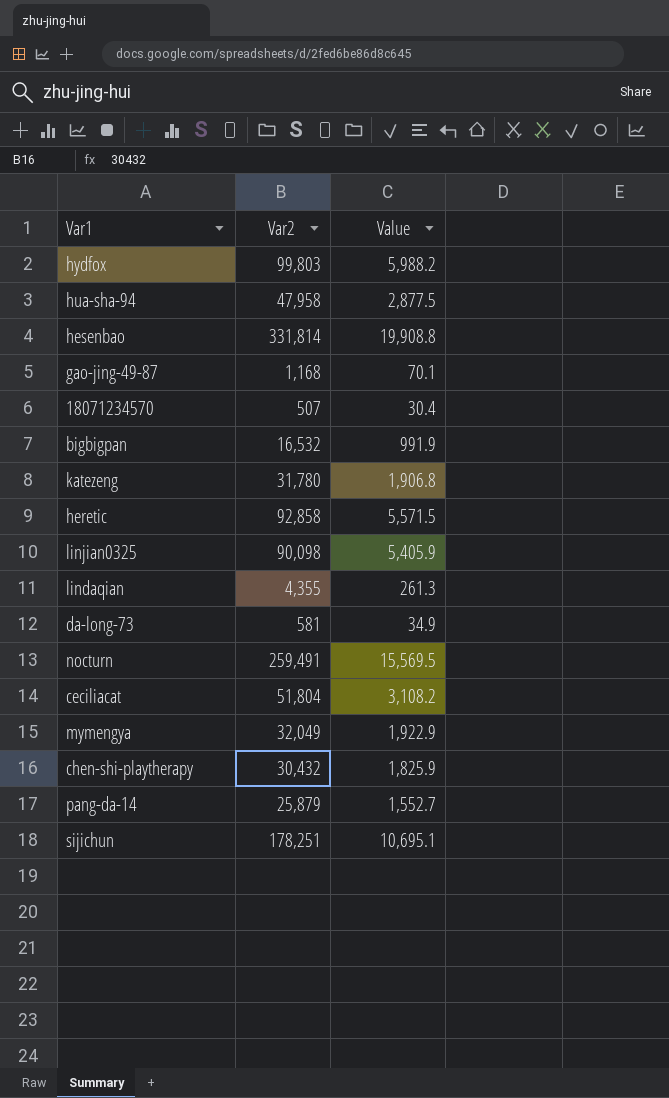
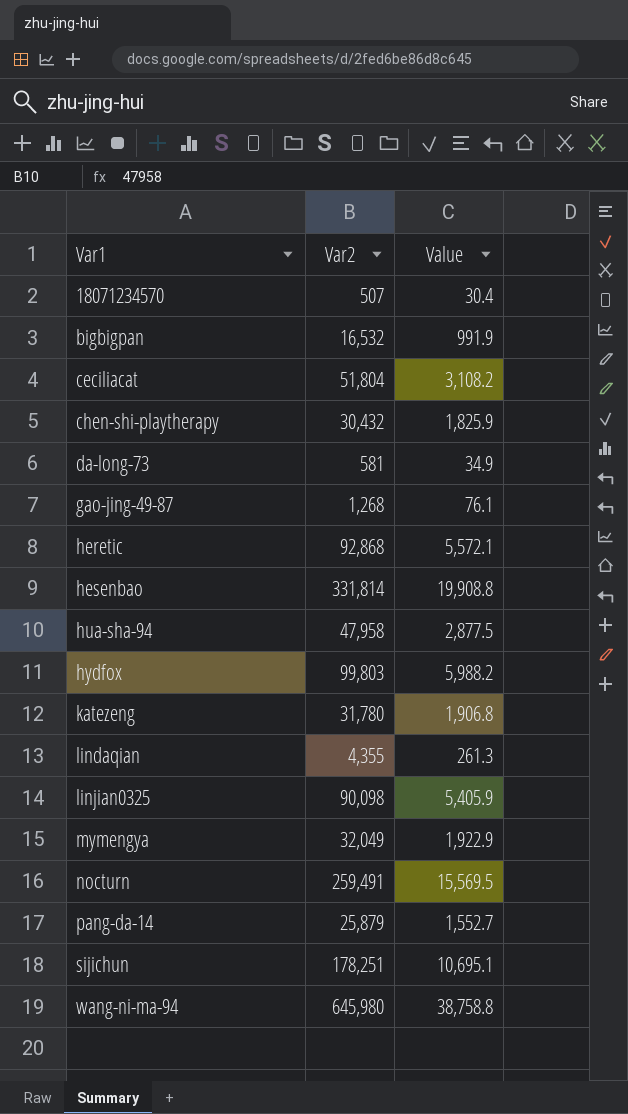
row order: none -> Var1 ascending
gao-jing-49-87 | Var2: 1,168 -> 1,268
gao-jing-49-87 | Value: 70.1 -> 76.1
heretic | Var2: 92,858 -> 92,868
heretic | Value: 5,571.5 -> 5,572.1
row wang-ni-ma-94: none -> 645,980 | 38,758.8

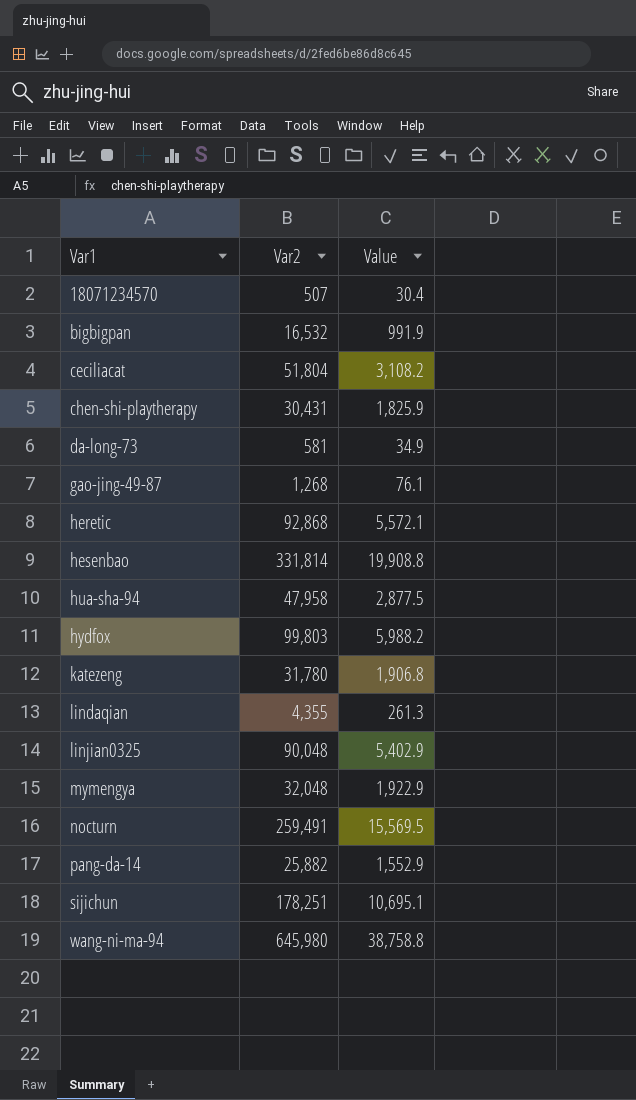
chen-shi-playtherapy | Var2: 30,432 -> 30,431
linjian0325 | Var2: 90,098 -> 90,048
linjian0325 | Value: 5,405.9 -> 5,402.9
mymengya | Var2: 32,049 -> 32,048
pang-da-14 | Var2: 25,879 -> 25,882
pang-da-14 | Value: 1,552.7 -> 1,552.9

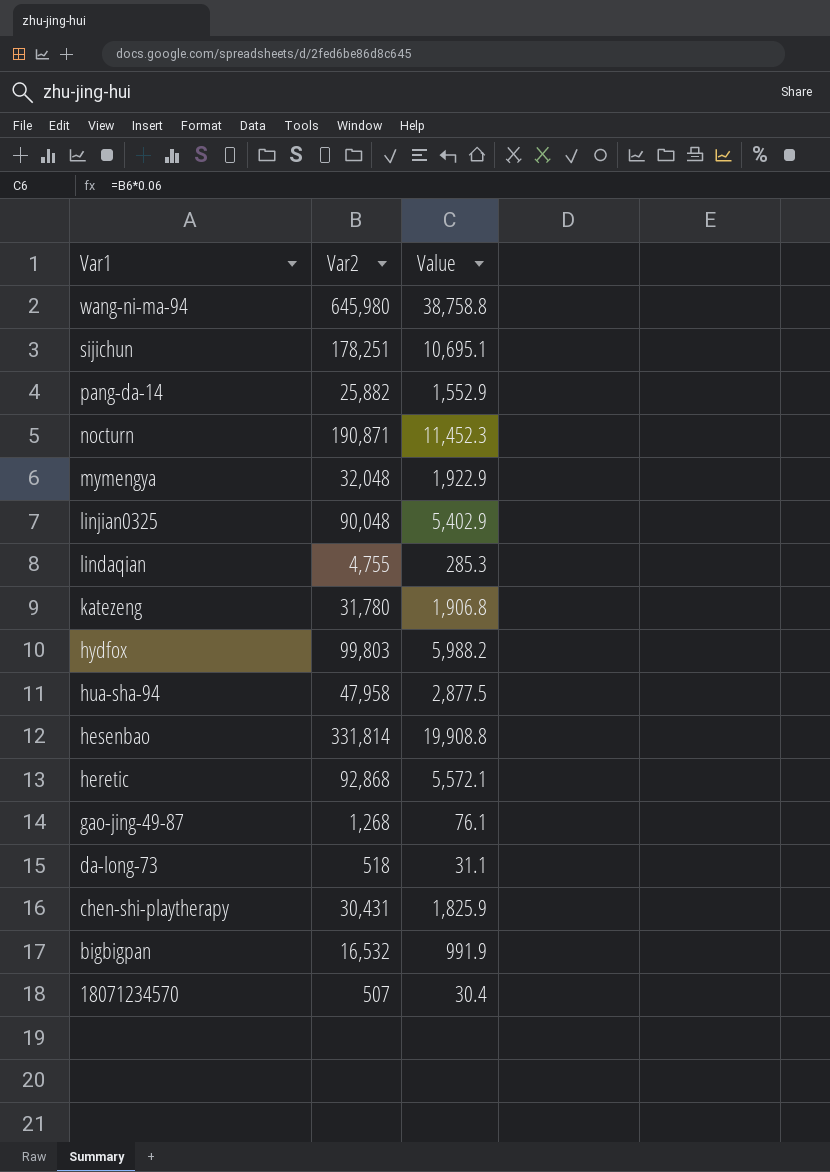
row order: Var1 ascending -> Var1 descending
row ceciliacat: 51,804 | 3,108.2 -> none
nocturn | Var2: 259,491 -> 190,871
nocturn | Value: 15,569.5 -> 11,452.3
lindaqian | Var2: 4,355 -> 4,755
lindaqian | Value: 261.3 -> 285.3
da-long-73 | Var2: 581 -> 518
da-long-73 | Value: 34.9 -> 31.1

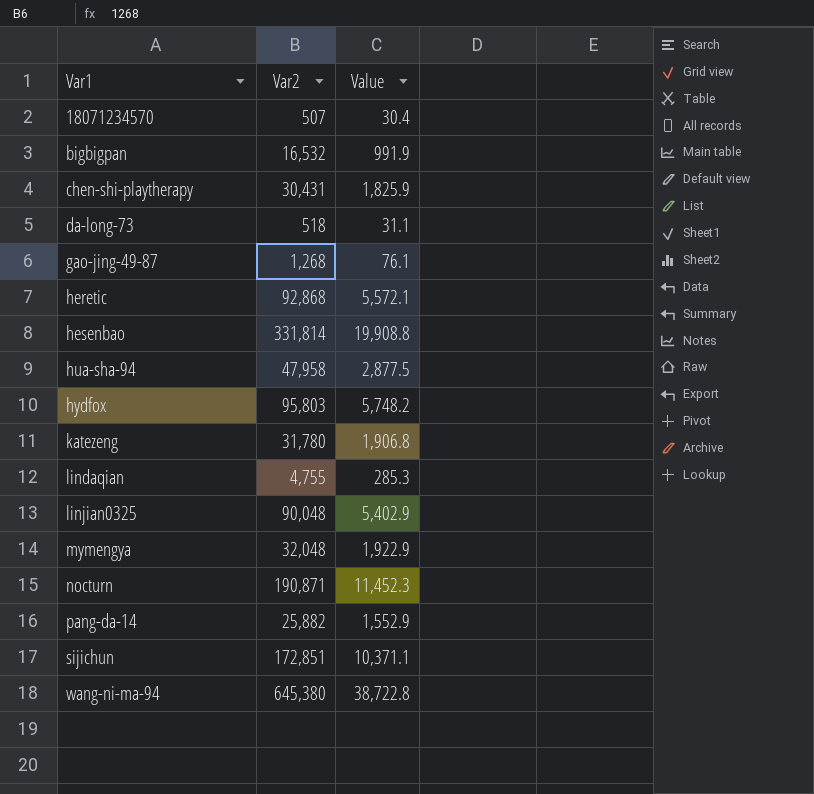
row order: Var1 descending -> Var1 ascending
hydfox | Var2: 99,803 -> 95,803
hydfox | Value: 5,988.2 -> 5,748.2
sijichun | Var2: 178,251 -> 172,851
sijichun | Value: 10,695.1 -> 10,371.1
wang-ni-ma-94 | Var2: 645,980 -> 645,380
wang-ni-ma-94 | Value: 38,758.8 -> 38,722.8

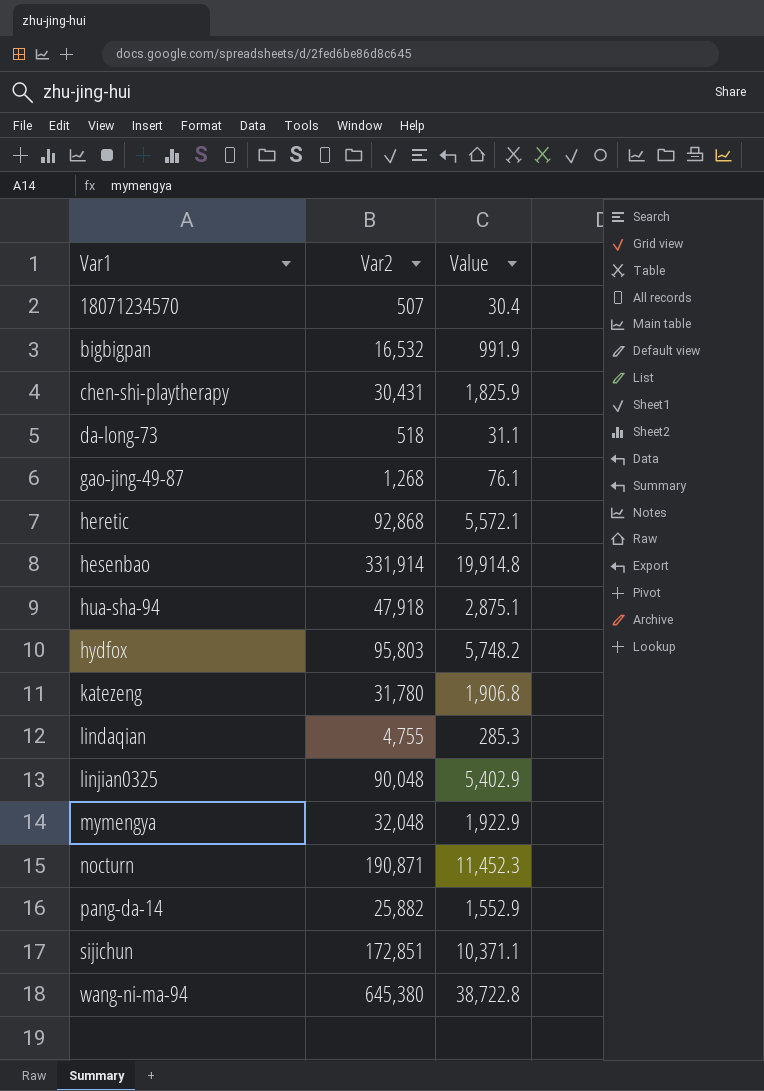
hesenbao | Var2: 331,814 -> 331,914
hesenbao | Value: 19,908.8 -> 19,914.8
hua-sha-94 | Var2: 47,958 -> 47,918
hua-sha-94 | Value: 2,877.5 -> 2,875.1

